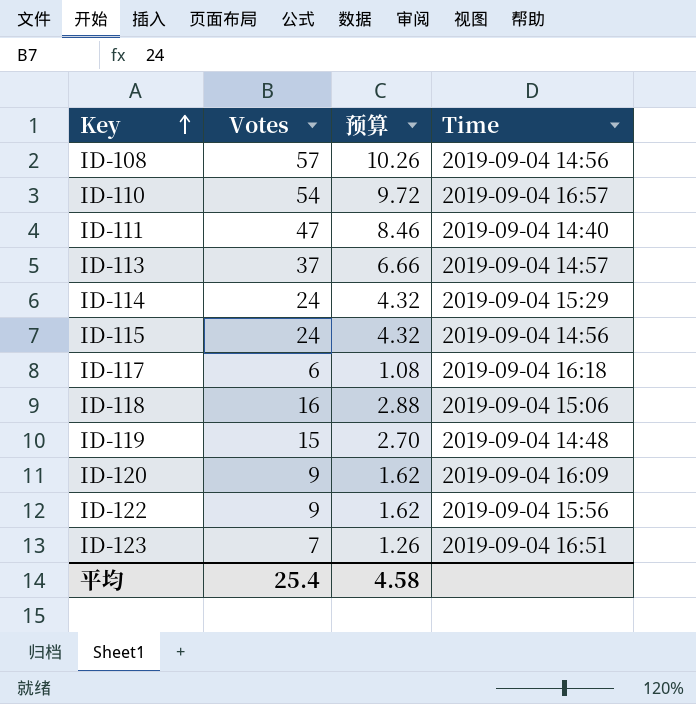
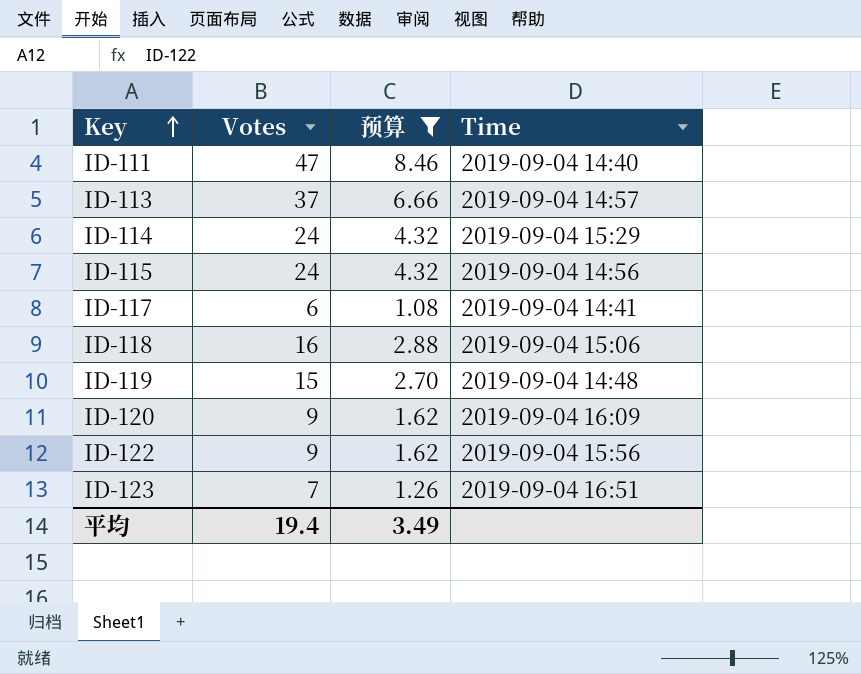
filter: none -> 预算 <= 8.46
ID-117 | Time: 2019-09-04 16:18 -> 2019-09-04 14:41
平均 | Votes: 25.4 -> 19.4
平均 | 预算: 4.58 -> 3.49

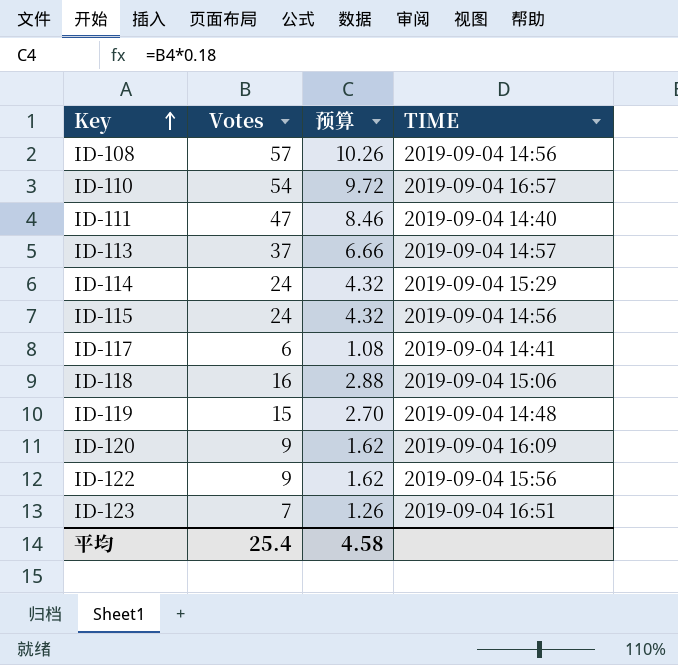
filter: 预算 <= 8.46 -> none
column name: Time -> TIME
平均 | Votes: 19.4 -> 25.4
平均 | 预算: 3.49 -> 4.58

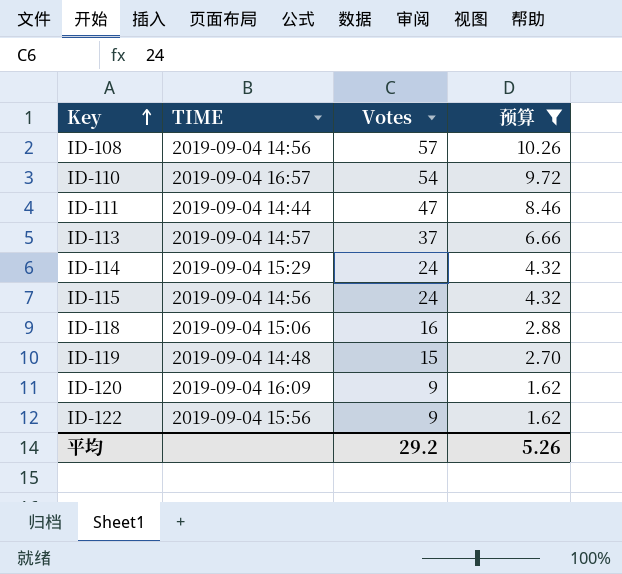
filter: none -> 预算 >= 1.62
column TIME | position: 4 -> 2
ID-111 | TIME: 2019-09-04 14:40 -> 2019-09-04 14:44
平均 | Votes: 25.4 -> 29.2
平均 | 预算: 4.58 -> 5.26

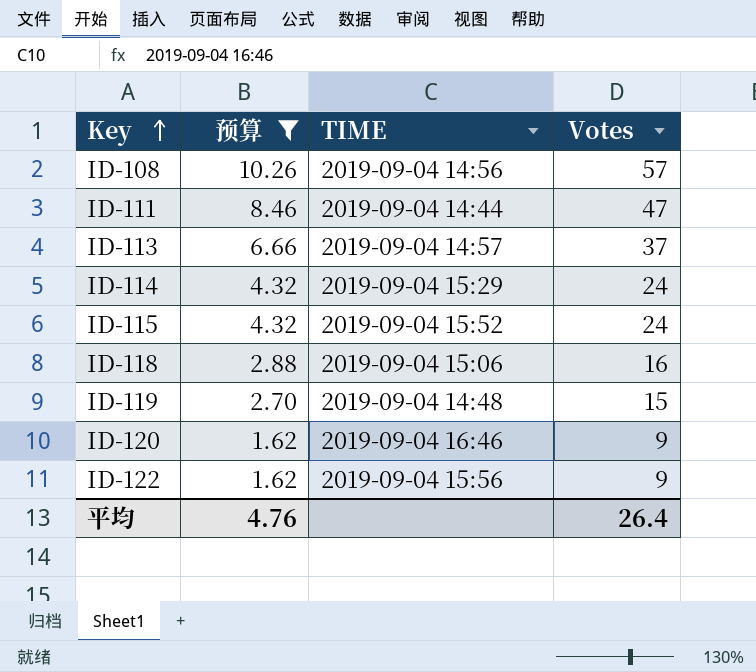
column 预算 | position: 4 -> 2
row ID-110: 2019-09-04 16:57 | 54 | 9.72 -> none
ID-115 | TIME: 2019-09-04 14:56 -> 2019-09-04 15:52
ID-120 | TIME: 2019-09-04 16:09 -> 2019-09-04 16:46
平均 | 预算: 5.26 -> 4.76
平均 | Votes: 29.2 -> 26.4

